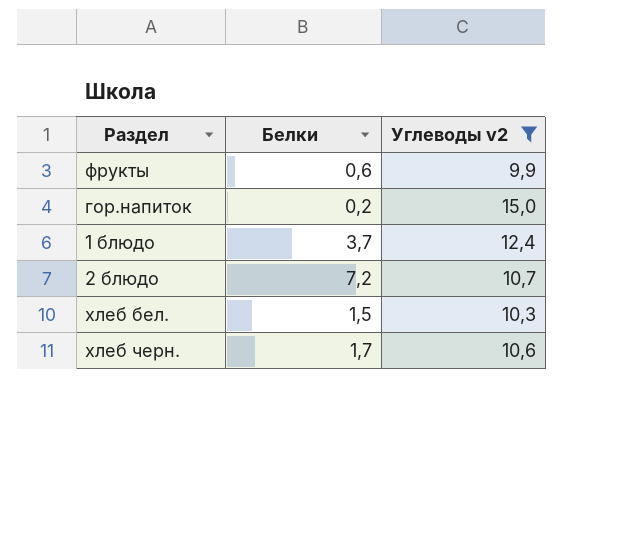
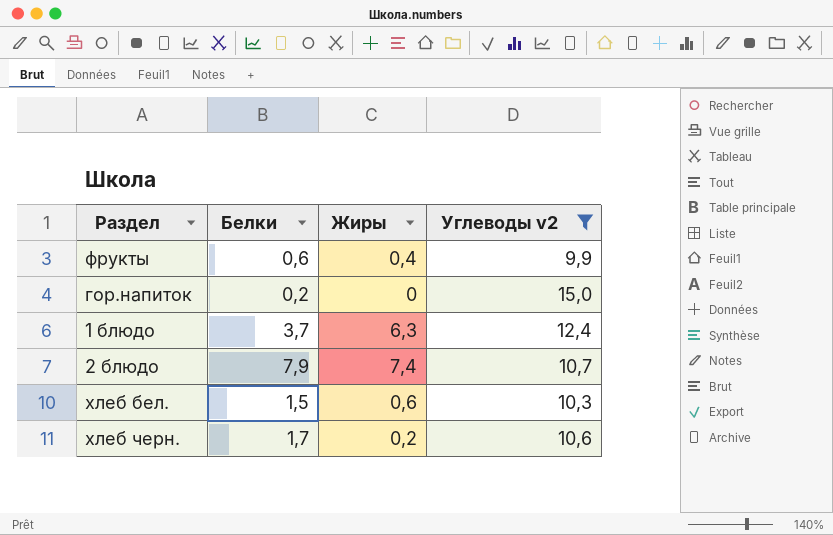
column Жиры | position: none -> 3
2 блюдо | Белки: 7,2 -> 7,9

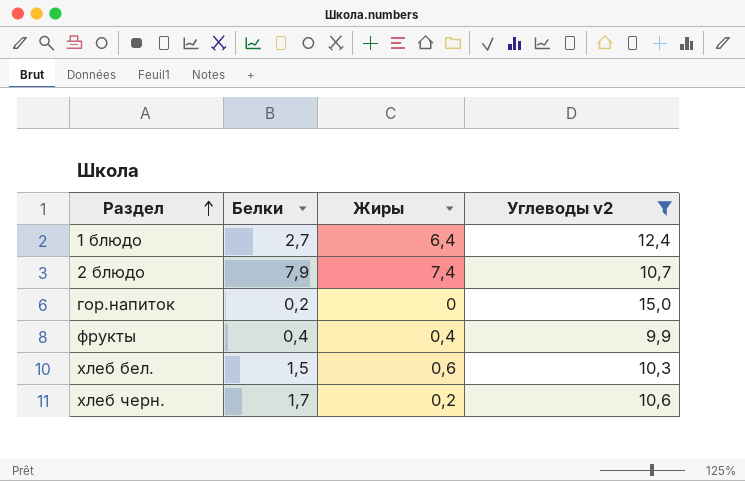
row order: none -> Раздел ascending
1 блюдо | Белки: 3,7 -> 2,7
1 блюдо | Жиры: 6,3 -> 6,4
фрукты | Белки: 0,6 -> 0,4

